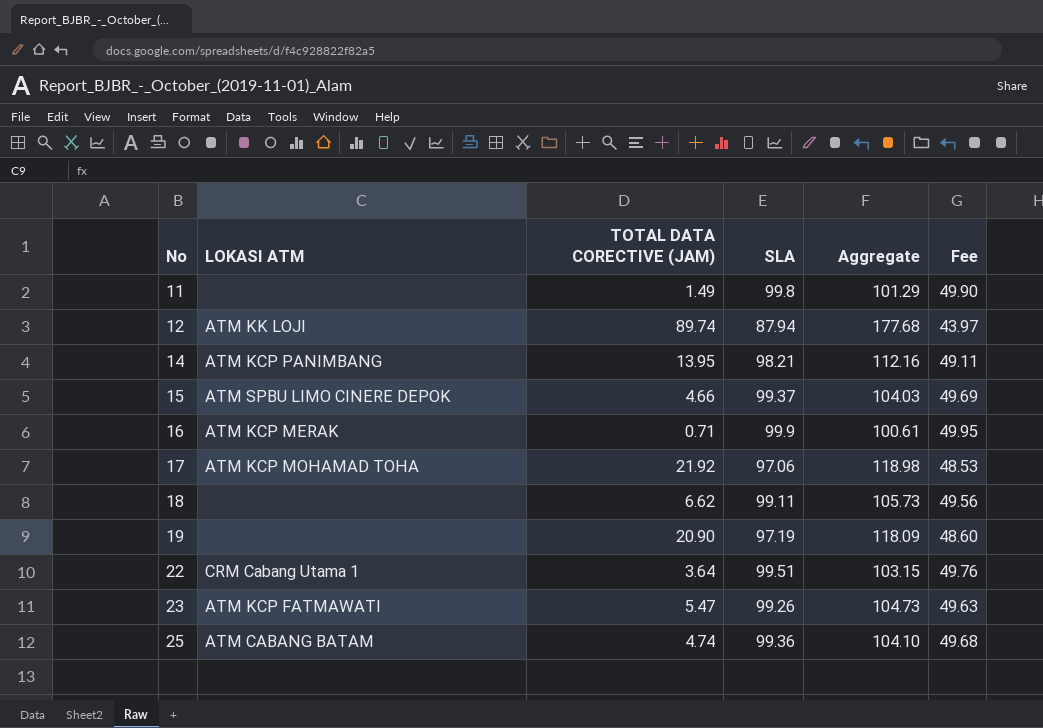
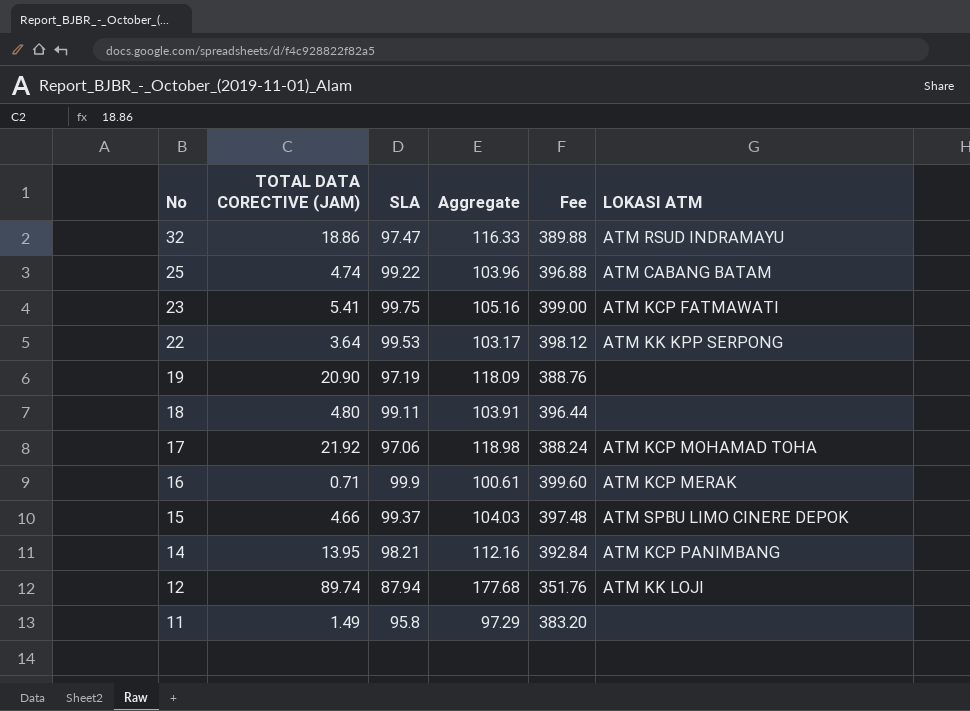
row order: No ascending -> No descending
column Fee | formula: [SLA] * 0.5 -> [SLA] * 4
column LOKASI ATM | position: 2 -> 6
row 32: none -> 18.86 | 97.47 | 116.33 | 389.88 | ATM RSUD INDRAMAYU
25 | SLA: 99.36 -> 99.22
25 | Aggregate: 104.10 -> 103.96
23 | TOTAL DATA CORECTIVE (JAM): 5.47 -> 5.41
23 | SLA: 99.26 -> 99.75
23 | Aggregate: 104.73 -> 105.16
22 | SLA: 99.51 -> 99.53
22 | Aggregate: 103.15 -> 103.17
22 | LOKASI ATM: CRM Cabang Utama 1 -> ATM KK KPP SERPONG
18 | TOTAL DATA CORECTIVE (JAM): 6.62 -> 4.80
18 | Aggregate: 105.73 -> 103.91
11 | SLA: 99.8 -> 95.8
11 | Aggregate: 101.29 -> 97.29

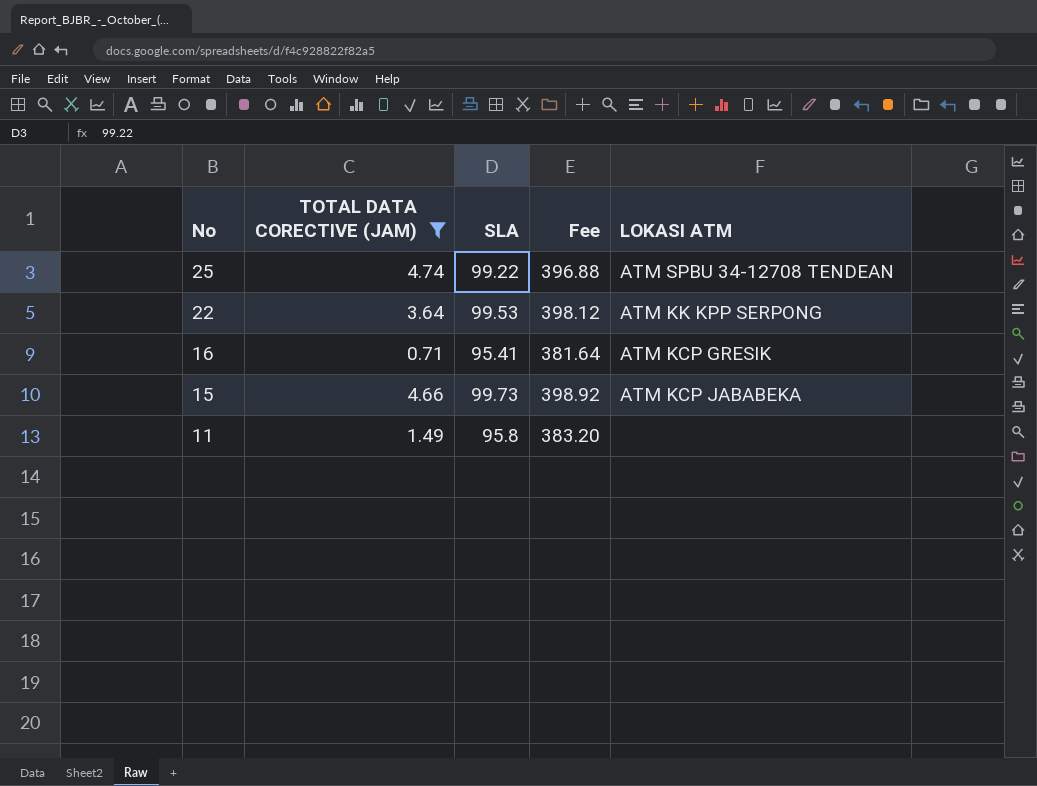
filter: none -> TOTAL DATA CORECTIVE (JAM) <= 4.74
column Aggregate | formula: [TOTAL DATA CORECTIVE (JAM)] + [SLA] -> none
25 | LOKASI ATM: ATM CABANG BATAM -> ATM SPBU 34-12708 TENDEAN
16 | SLA: 99.9 -> 95.41
16 | Fee: 399.60 -> 381.64
16 | LOKASI ATM: ATM KCP MERAK -> ATM KCP GRESIK
15 | SLA: 99.37 -> 99.73
15 | Fee: 397.48 -> 398.92
15 | LOKASI ATM: ATM SPBU LIMO CINERE DEPOK -> ATM KCP JABABEKA

